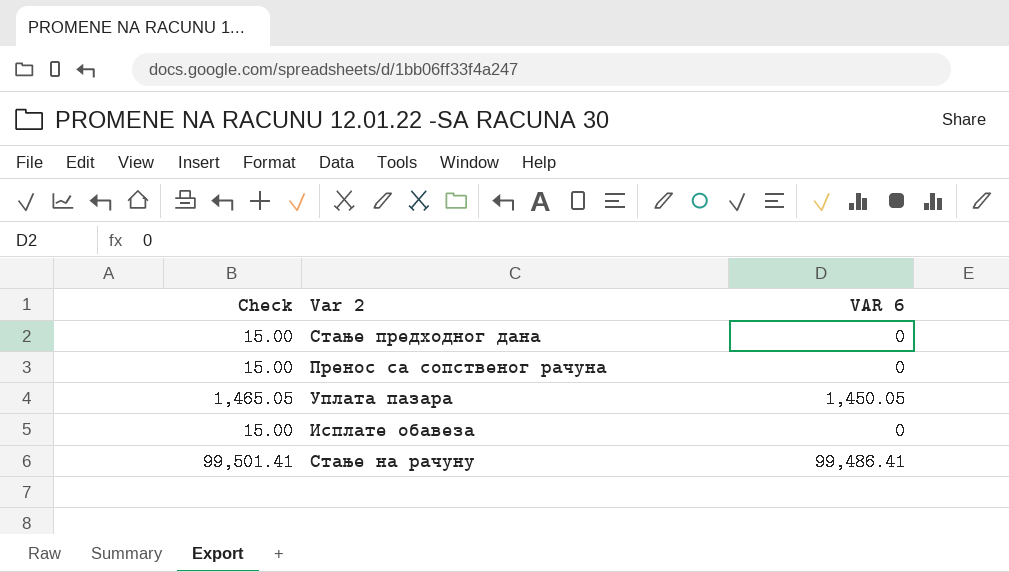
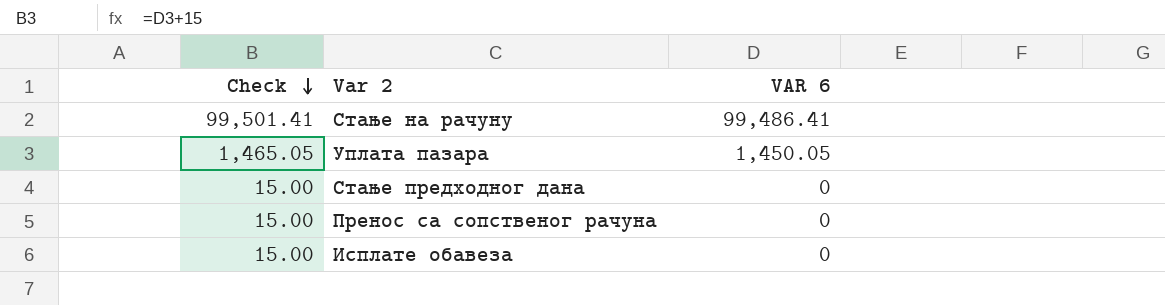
row order: none -> Check descending

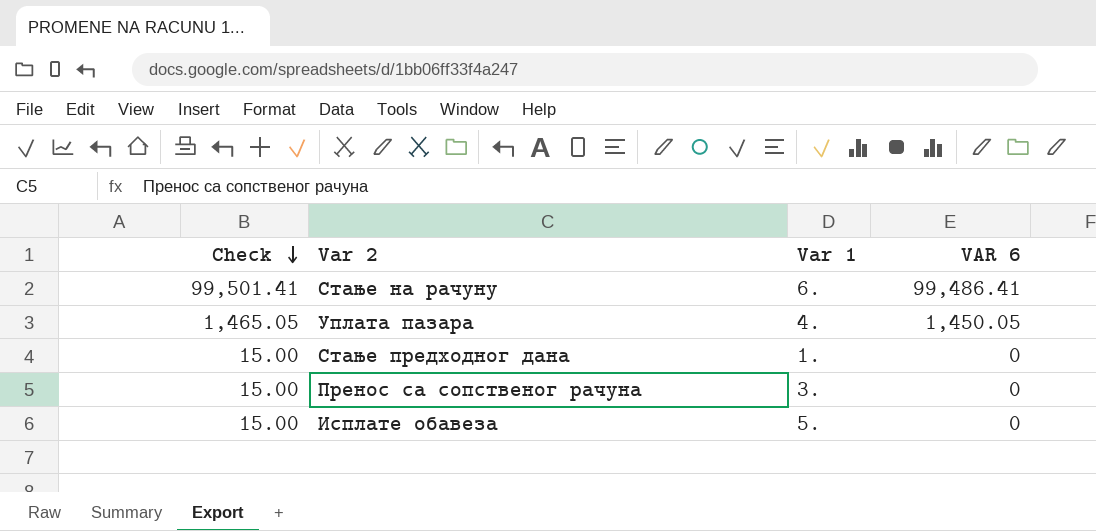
column Var 1 | position: none -> 3

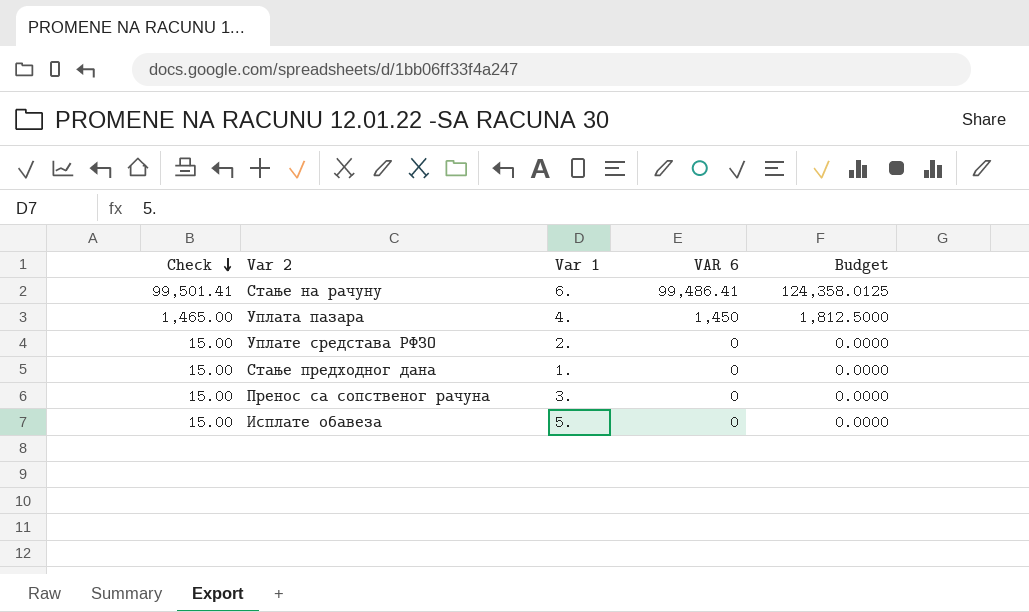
column Budget | formula: none -> [VAR 6] * 1.25
Уплата пазара | Check: 1,465.05 -> 1,465.00
Уплата пазара | VAR 6: 1,450.05 -> 1,450
row Уплате средстава РФЗО: none -> 15.00 | 2. | 0 | 0.0000

